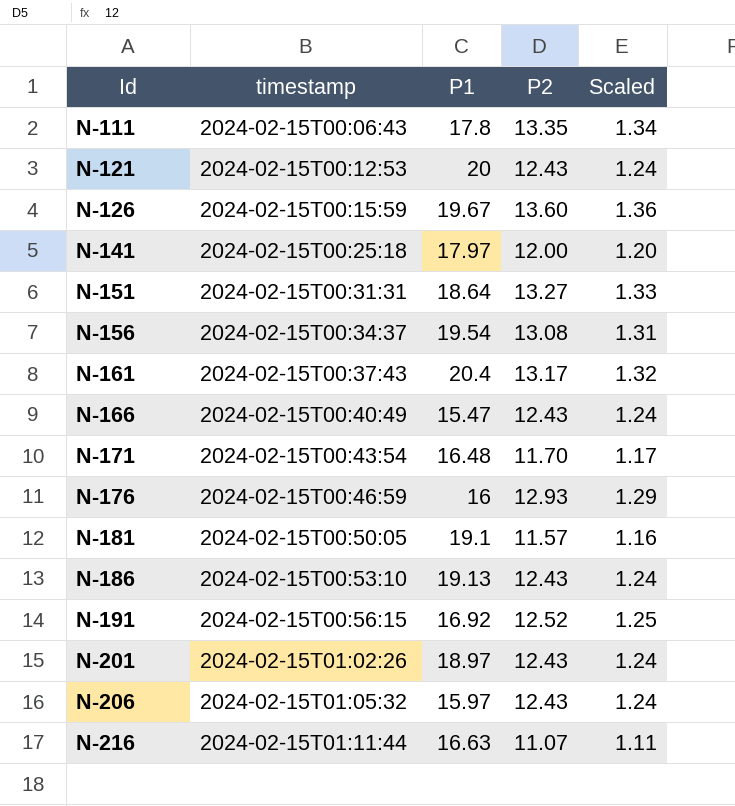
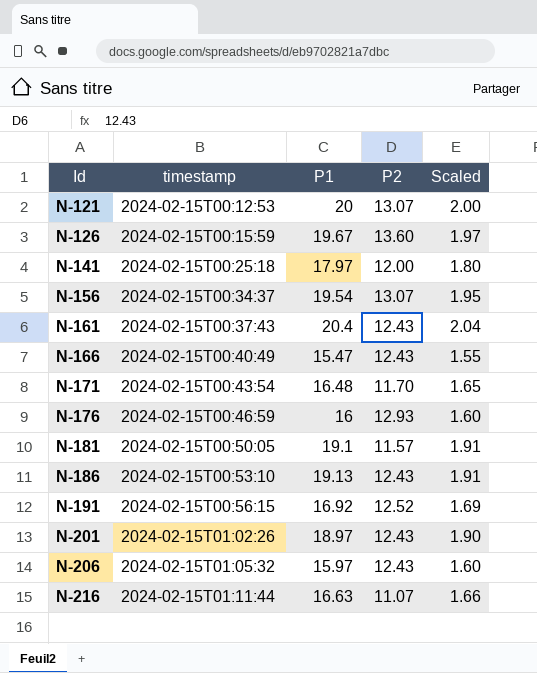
column Scaled | formula: [P2] * 0.1 -> [P1] * 0.1
row N-111: 2024-02-15T00:06:43 | 17.8 | 13.35 | 1.34 -> none
row N-151: 2024-02-15T00:31:31 | 18.64 | 13.27 | 1.33 -> none
N-121 | P2: 12.43 -> 13.07
N-156 | P2: 13.08 -> 13.07
N-161 | P2: 13.17 -> 12.43

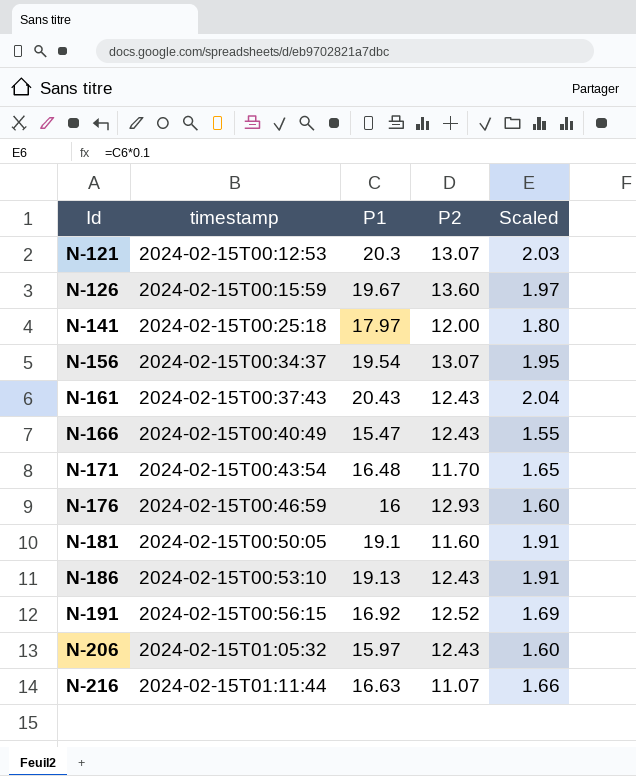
row N-201: 2024-02-15T01:02:26 | 18.97 | 12.43 | 1.90 -> none
N-121 | P1: 20 -> 20.3
N-121 | Scaled: 2.00 -> 2.03
N-161 | P1: 20.4 -> 20.43
N-181 | P2: 11.57 -> 11.60

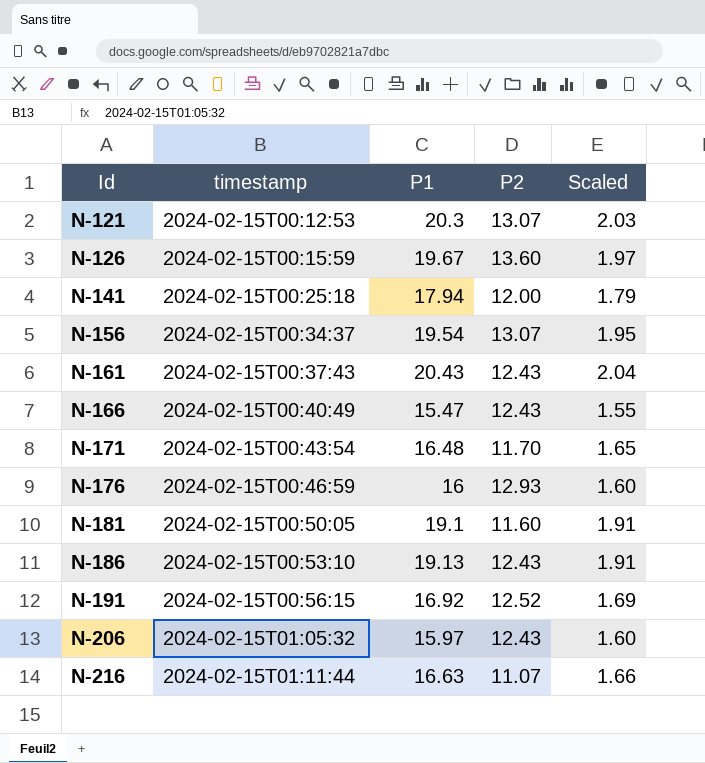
N-141 | P1: 17.97 -> 17.94
N-141 | Scaled: 1.80 -> 1.79

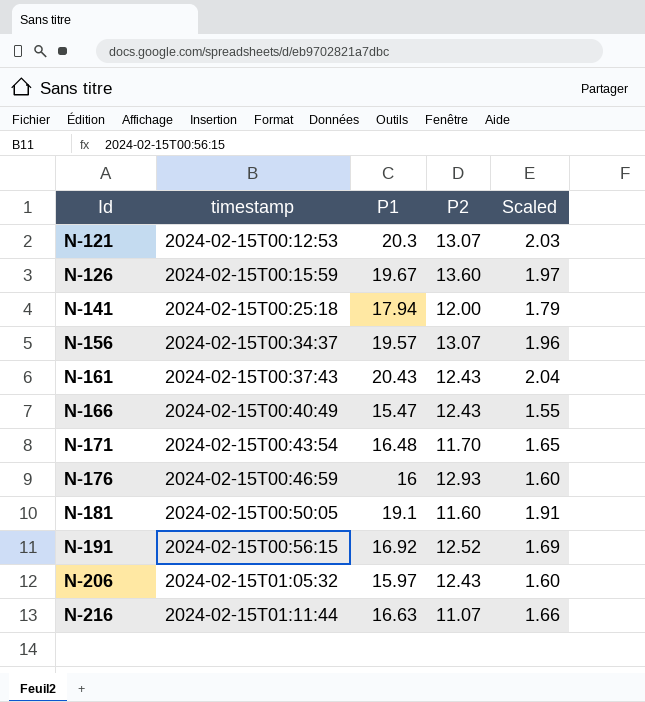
row N-186: 2024-02-15T00:53:10 | 19.13 | 12.43 | 1.91 -> none
N-156 | P1: 19.54 -> 19.57
N-156 | Scaled: 1.95 -> 1.96

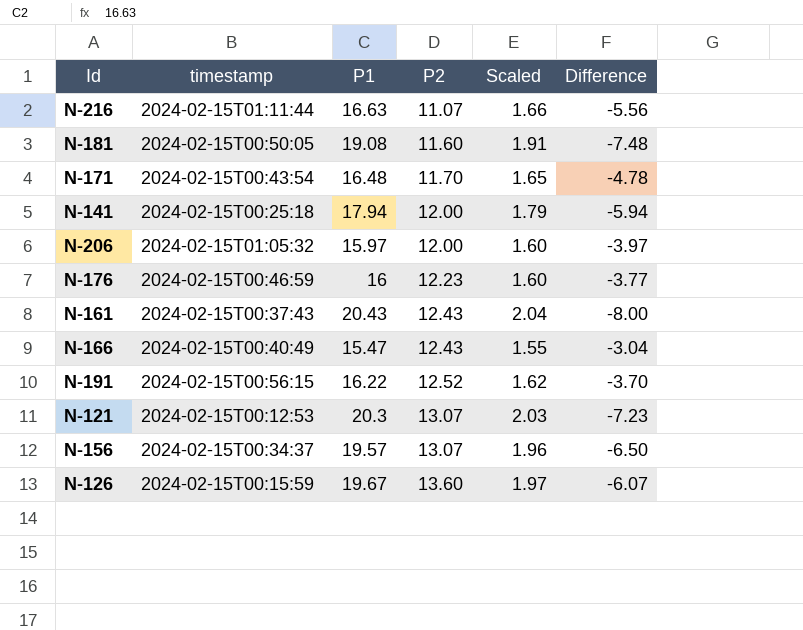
row order: Id ascending -> P2 ascending
column Difference | formula: none -> [P2] - [P1]
N-181 | P1: 19.1 -> 19.08
N-206 | P2: 12.43 -> 12.00
N-176 | P2: 12.93 -> 12.23
N-191 | P1: 16.92 -> 16.22
N-191 | Scaled: 1.69 -> 1.62

